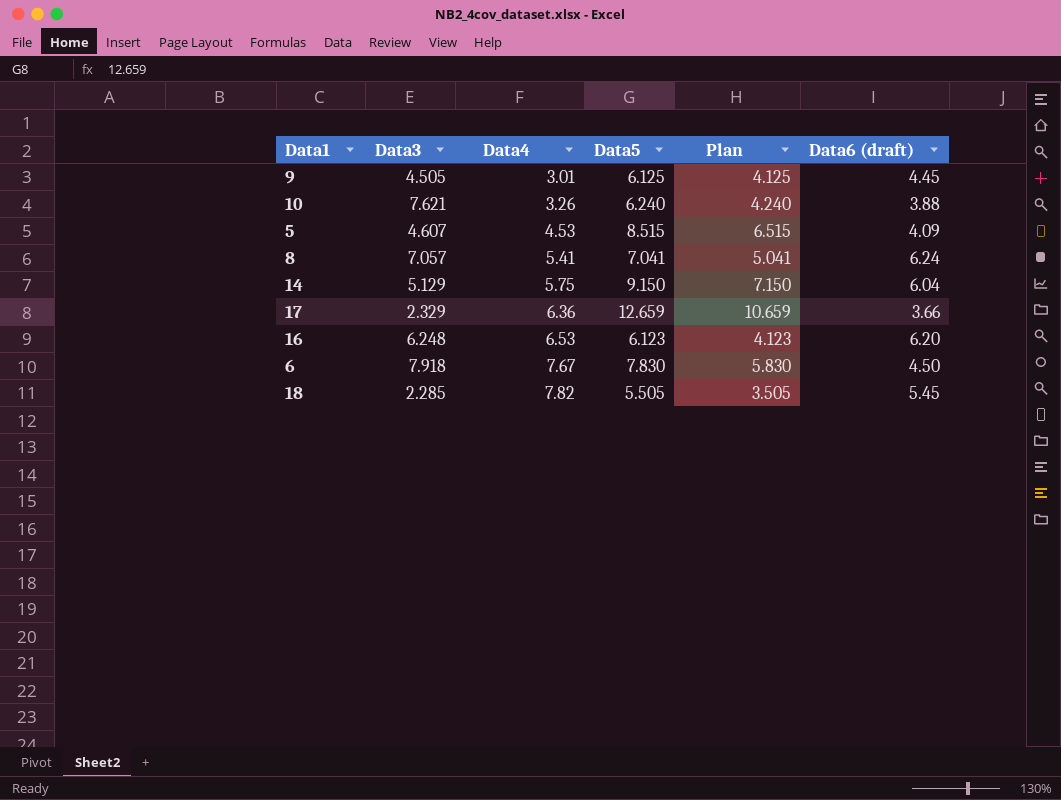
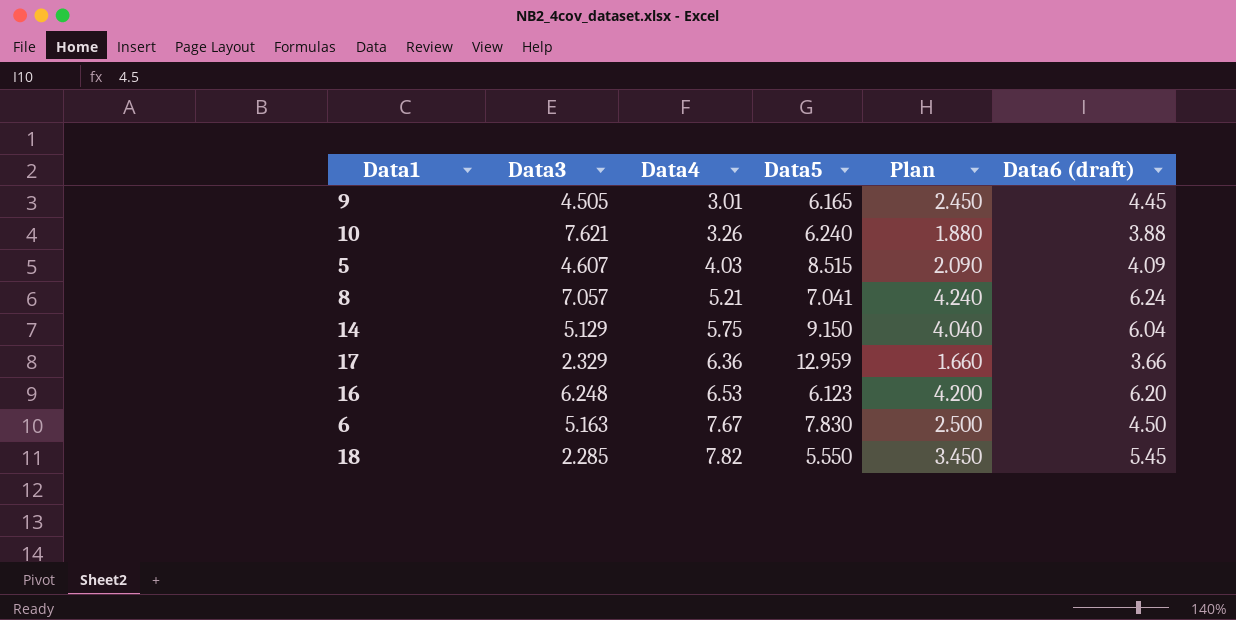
column Plan | formula: [Data5] - 2 -> [Data6 (draft)] - 2
9 | Data5: 6.125 -> 6.165
5 | Data4: 4.53 -> 4.03
8 | Data4: 5.41 -> 5.21
17 | Data5: 12.659 -> 12.959
6 | Data3: 7.918 -> 5.163
18 | Data5: 5.505 -> 5.550

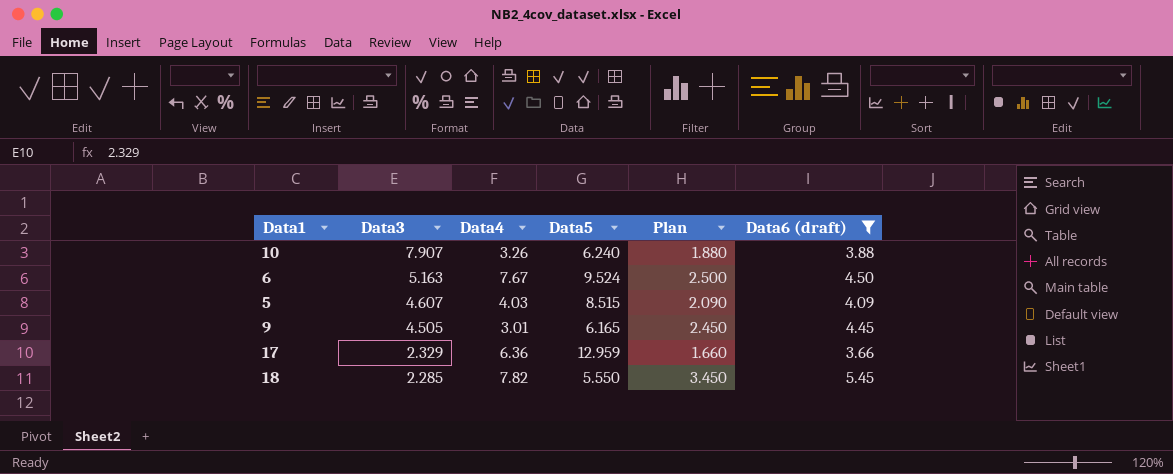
filter: none -> Data6 (draft) <= 5.45
row order: Data4 ascending -> Data3 descending
10 | Data3: 7.621 -> 7.907
6 | Data5: 7.830 -> 9.524

